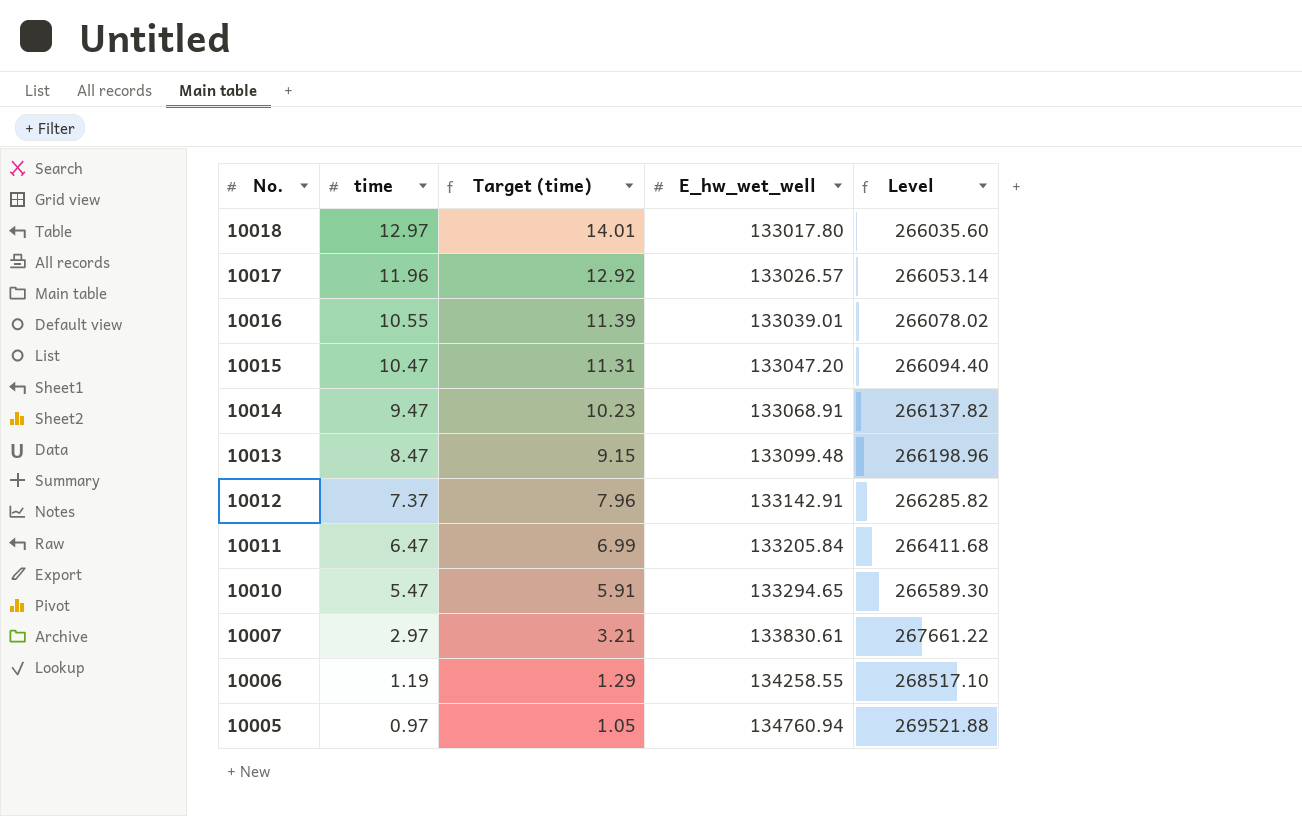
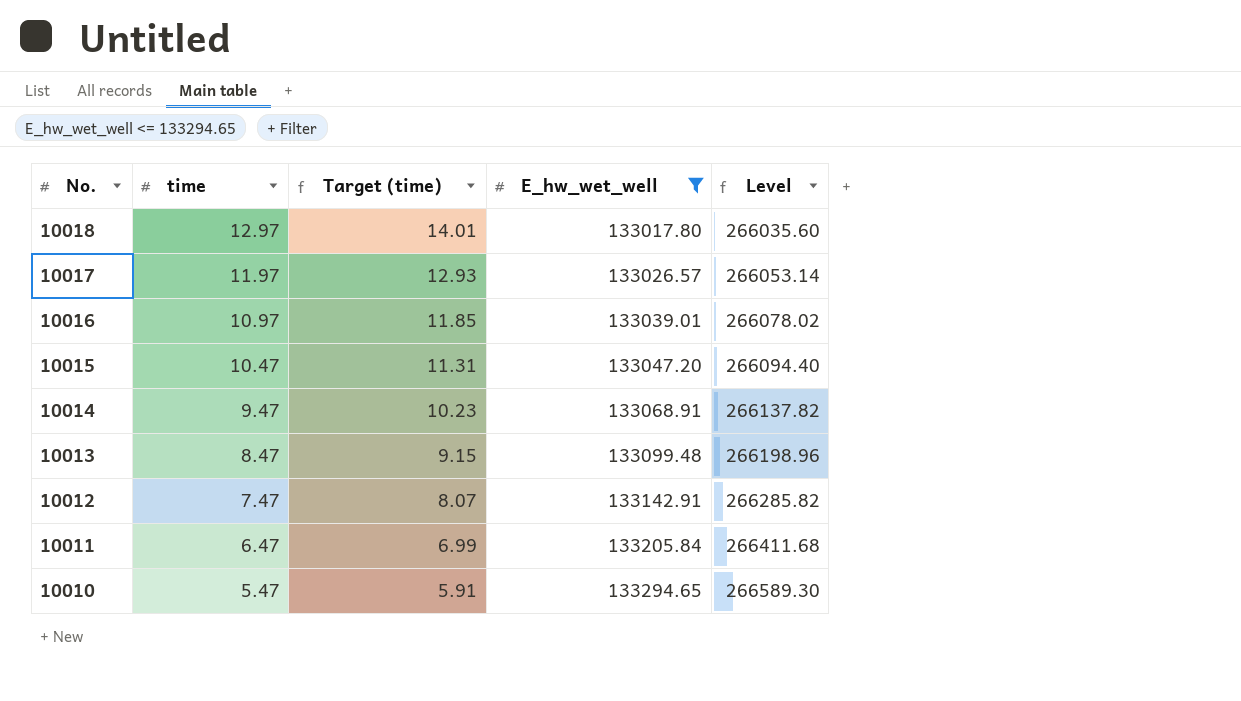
filter: none -> E_hw_wet_well <= 133294.65
10017 | time: 11.96 -> 11.97
10017 | Target (time): 12.92 -> 12.93
10016 | time: 10.55 -> 10.97
10016 | Target (time): 11.39 -> 11.85
10012 | time: 7.37 -> 7.47
10012 | Target (time): 7.96 -> 8.07

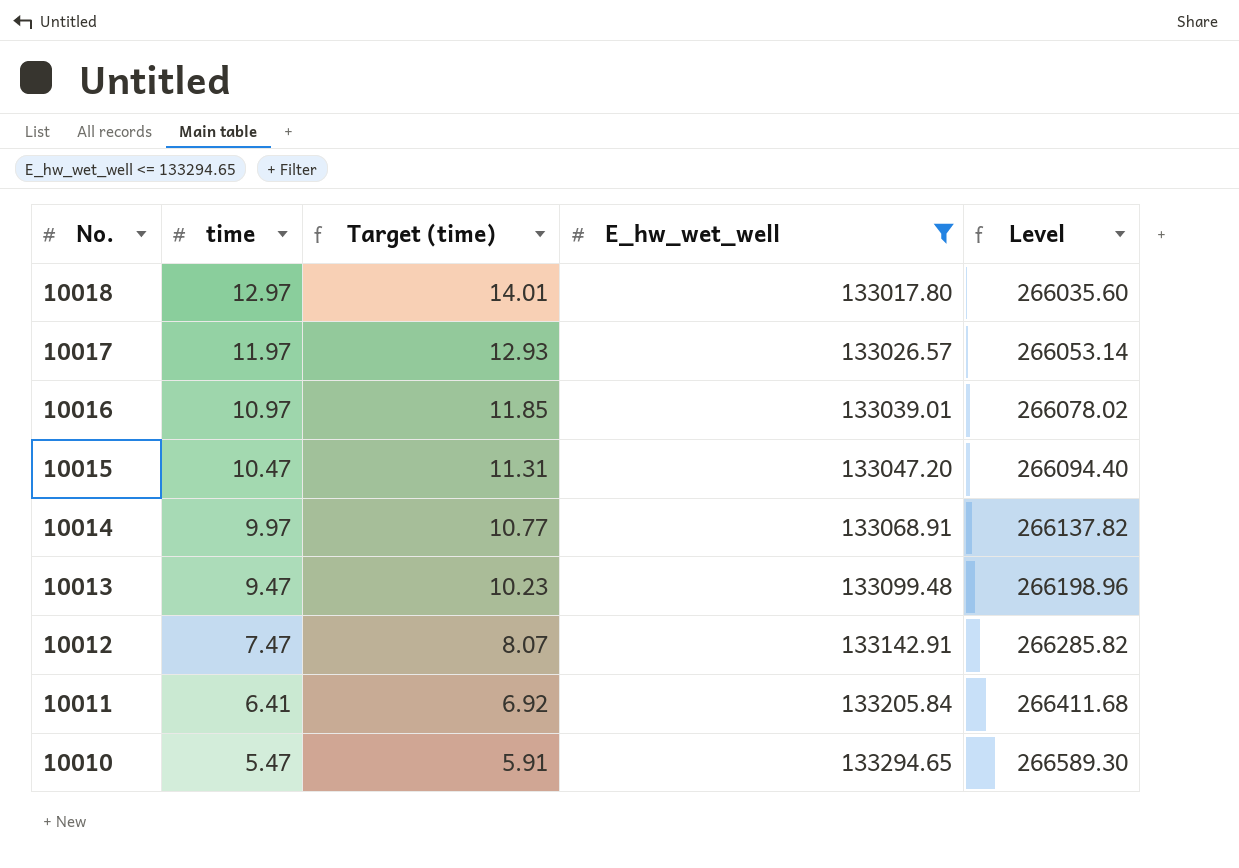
10014 | time: 9.47 -> 9.97
10014 | Target (time): 10.23 -> 10.77
10013 | time: 8.47 -> 9.47
10013 | Target (time): 9.15 -> 10.23
10011 | time: 6.47 -> 6.41
10011 | Target (time): 6.99 -> 6.92

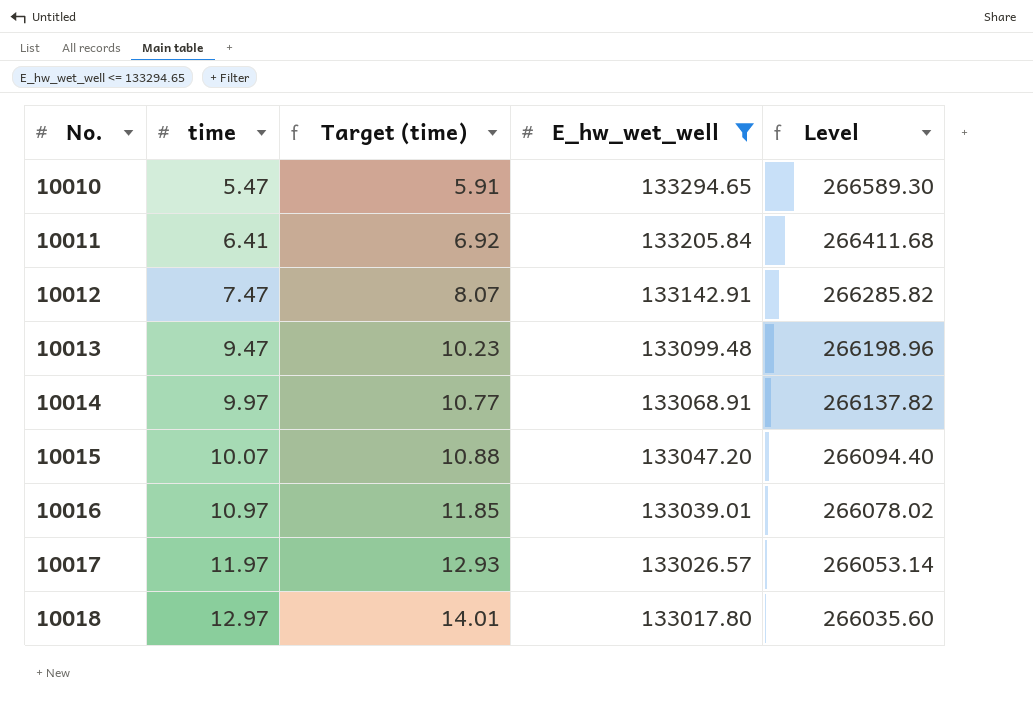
row order: No. descending -> No. ascending
10015 | time: 10.47 -> 10.07
10015 | Target (time): 11.31 -> 10.88

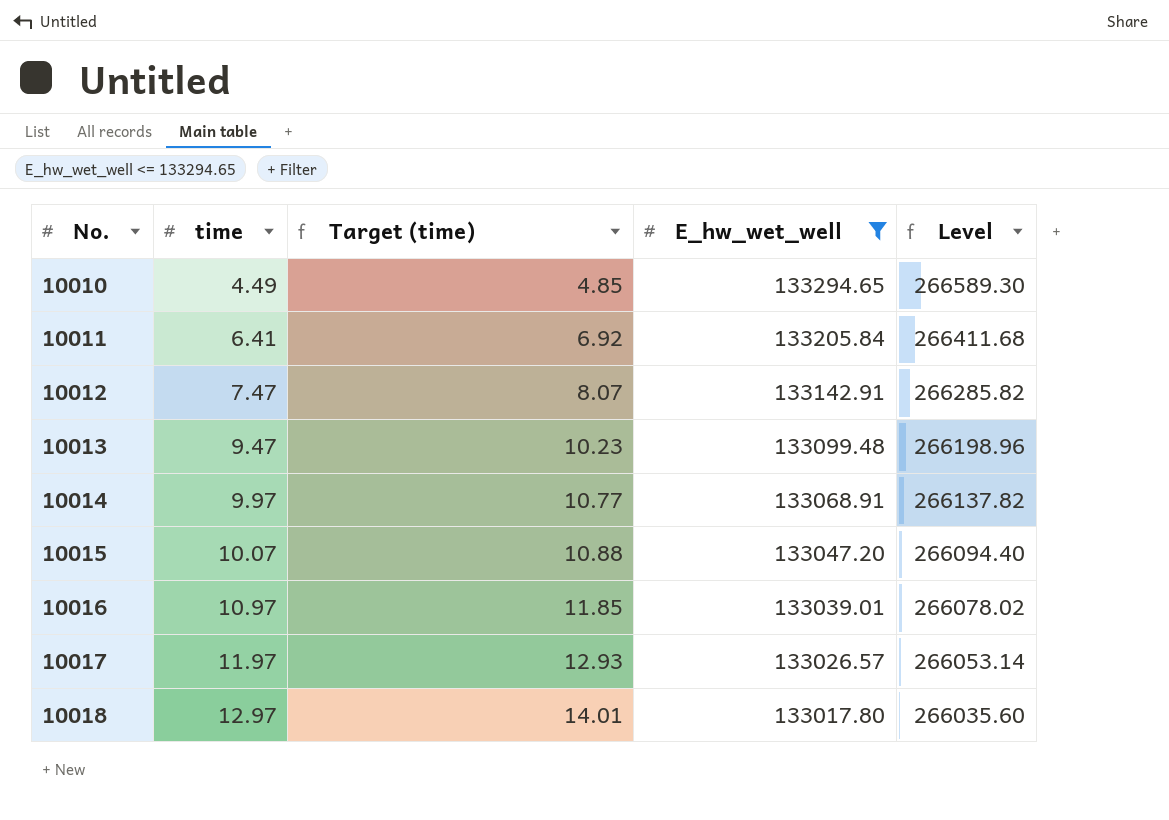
10010 | time: 5.47 -> 4.49
10010 | Target (time): 5.91 -> 4.85

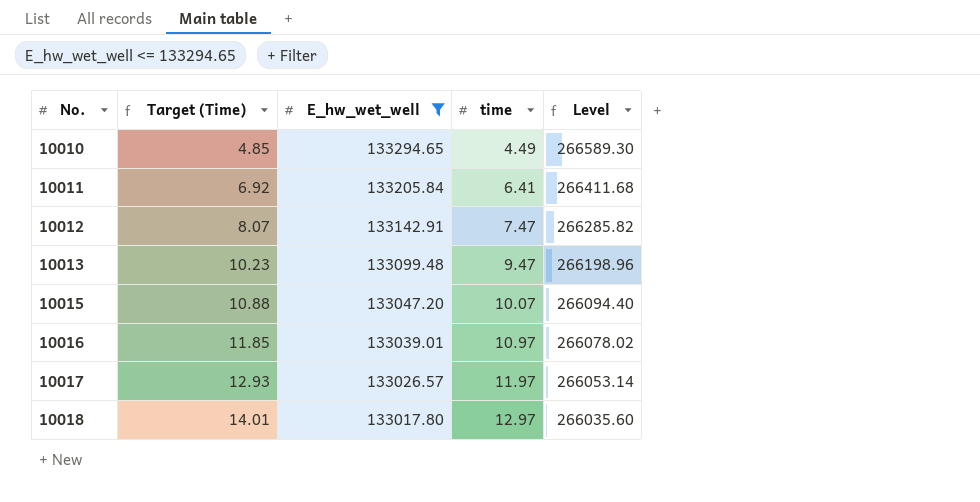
column name: Target (time) -> Target (Time)
column time | position: 2 -> 4
row 10014: 9.97 | 10.77 | 133068.91 | 266137.82 -> none

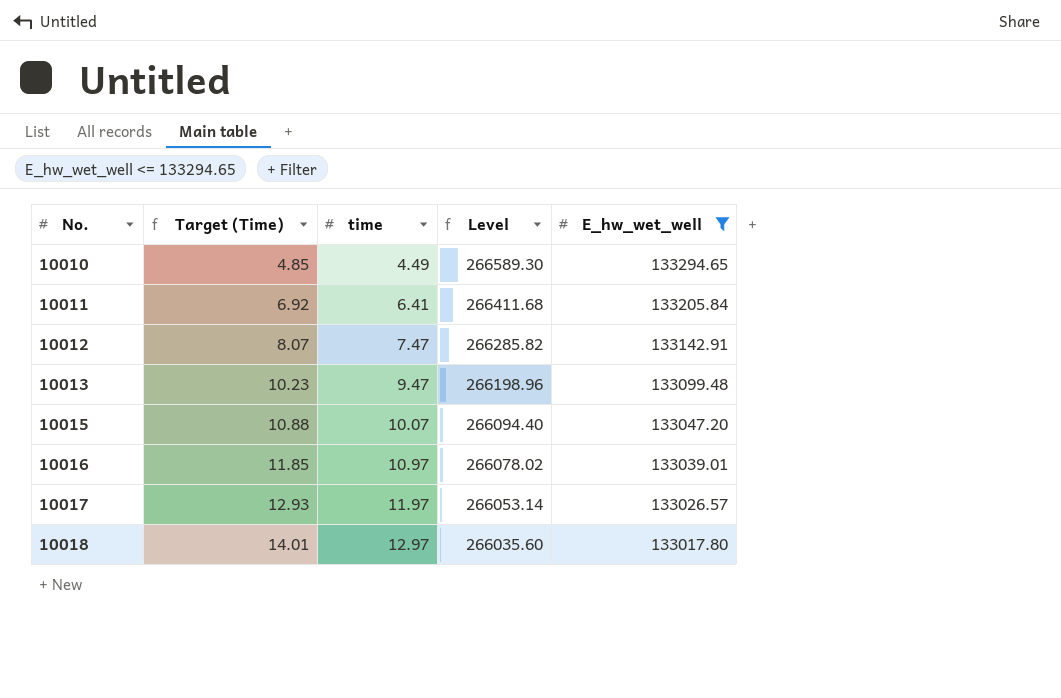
column E_hw_wet_well | position: 3 -> 5

